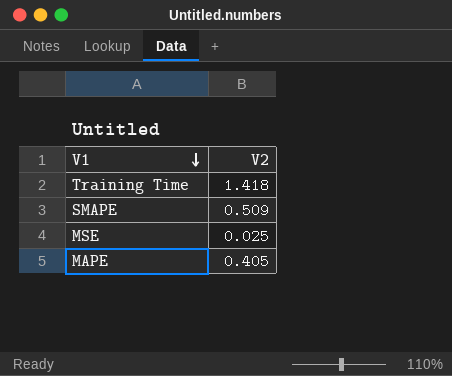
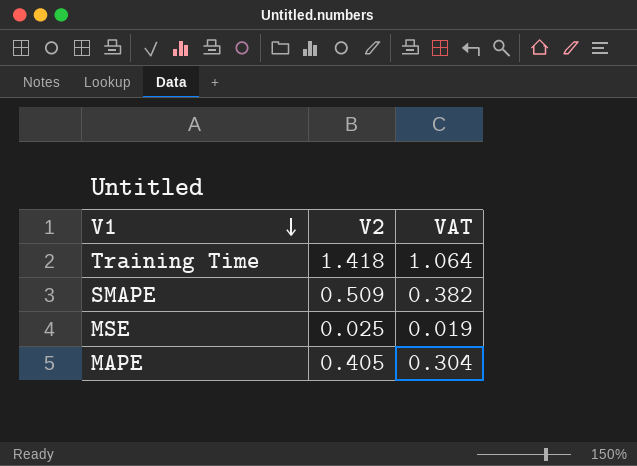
column VAT | formula: none -> [V2] * 0.75

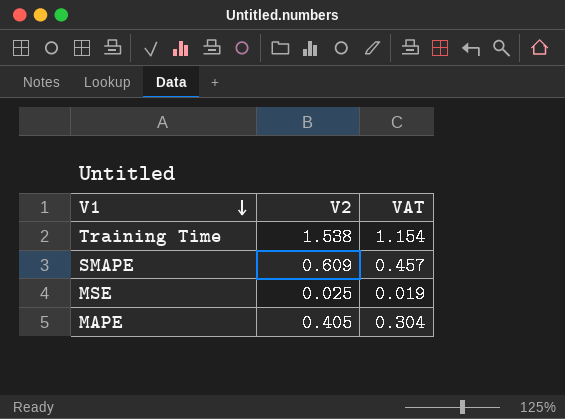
Training Time | V2: 1.418 -> 1.538
Training Time | VAT: 1.064 -> 1.154
SMAPE | V2: 0.509 -> 0.609
SMAPE | VAT: 0.382 -> 0.457

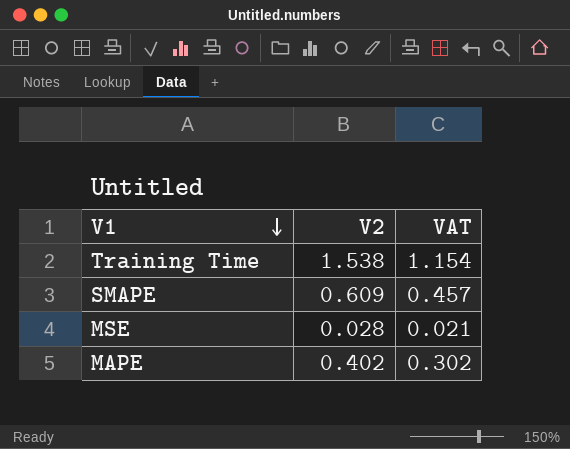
MSE | V2: 0.025 -> 0.028
MSE | VAT: 0.019 -> 0.021
MAPE | V2: 0.405 -> 0.402
MAPE | VAT: 0.304 -> 0.302

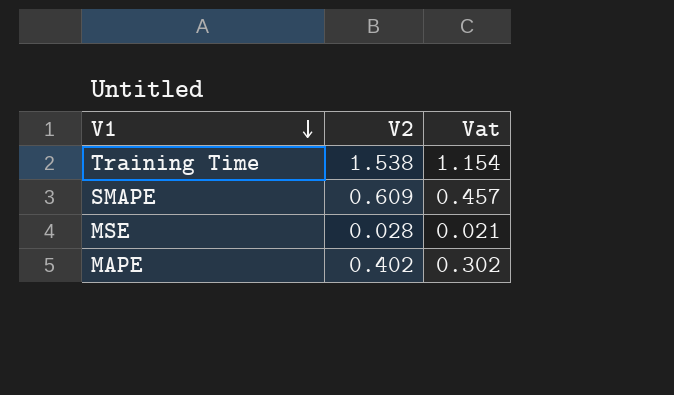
column name: VAT -> Vat

